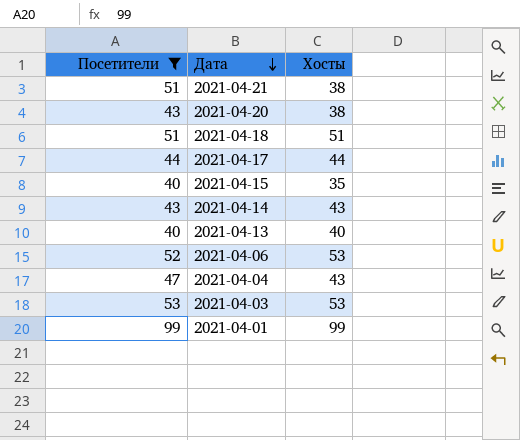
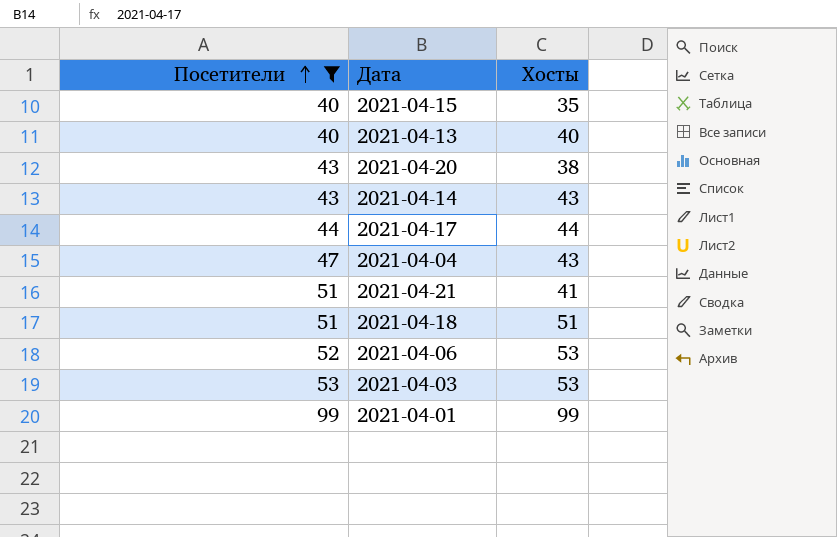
row order: Дата descending -> Посетители ascending
2021-04-21 | Хосты: 38 -> 41

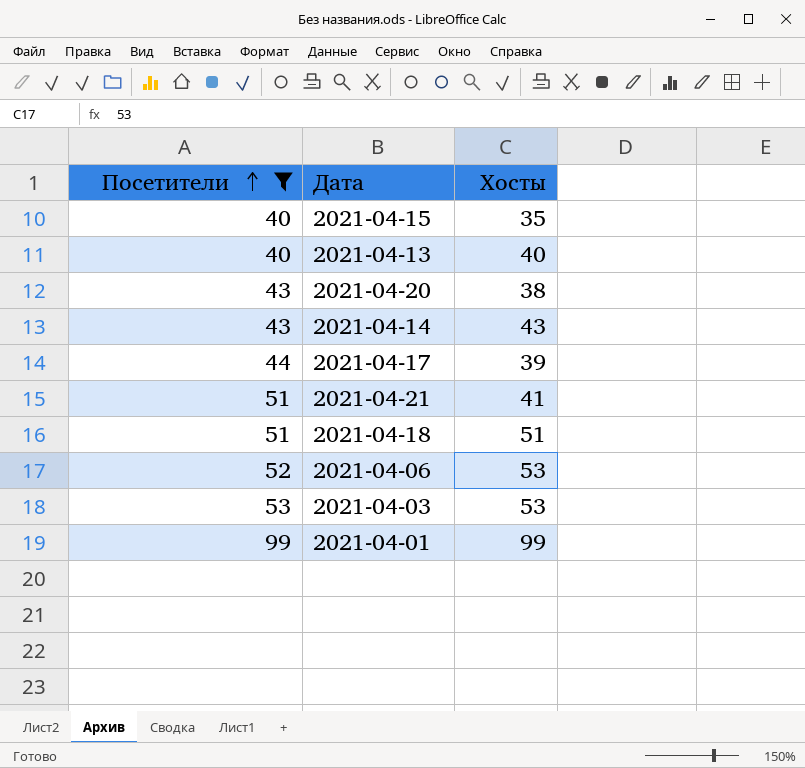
row 2021-04-04: 47 | 43 -> none
2021-04-17 | Хосты: 44 -> 39

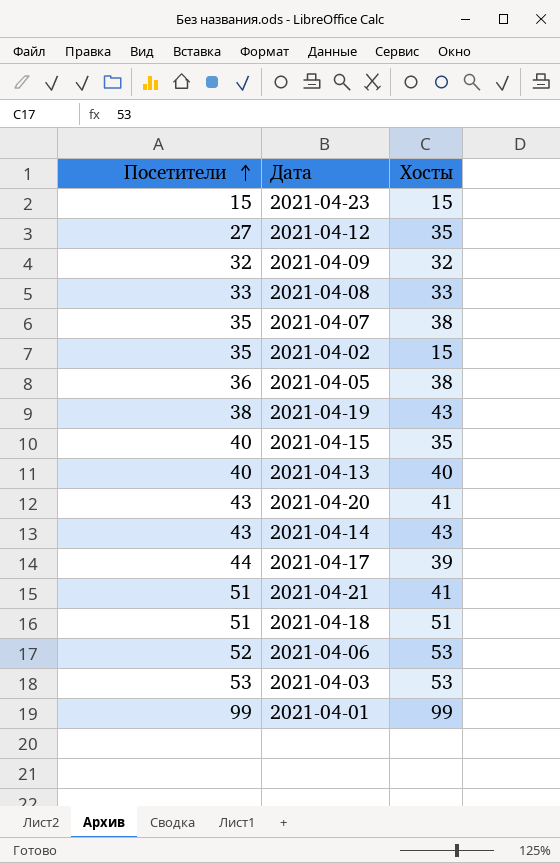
filter: Посетители >= 40 -> none
2021-04-20 | Хосты: 38 -> 41

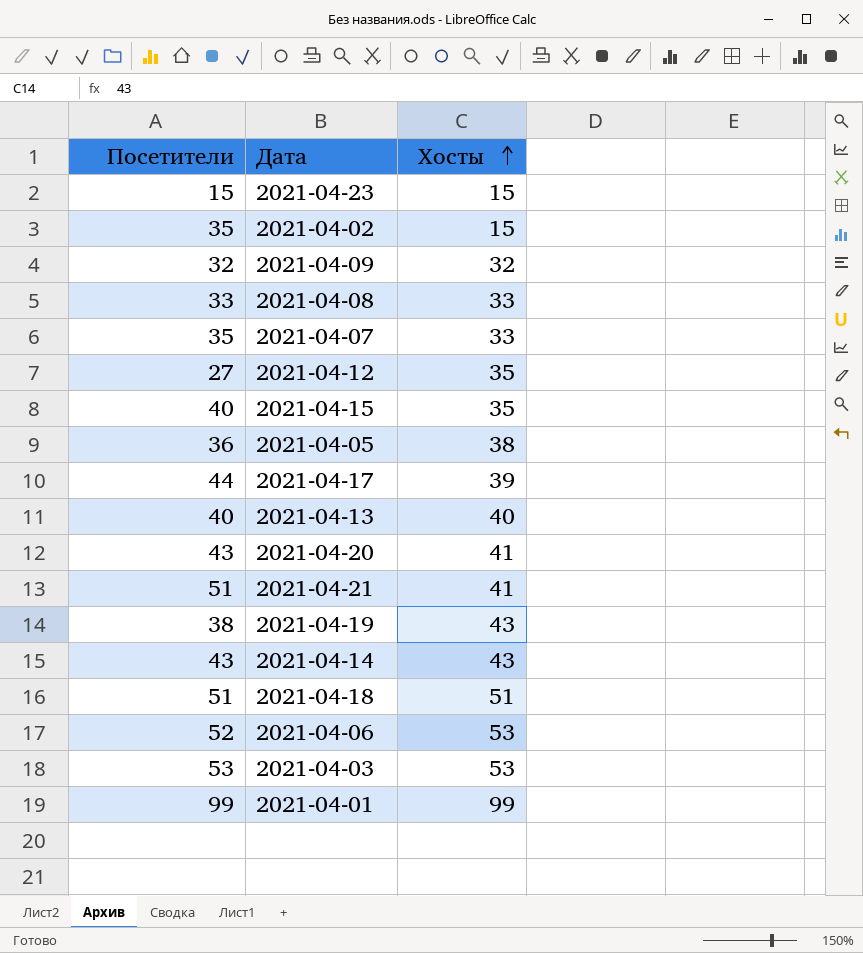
row order: Посетители ascending -> Хосты ascending
2021-04-07 | Хосты: 38 -> 33

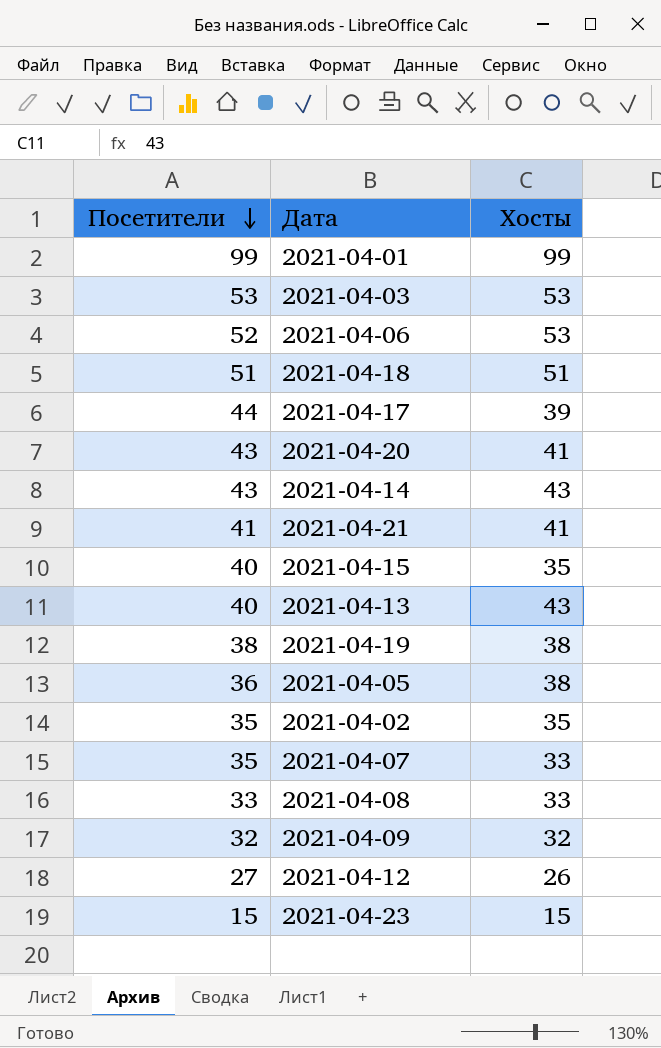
row order: Хосты ascending -> Посетители descending
2021-04-21 | Посетители: 51 -> 41
2021-04-13 | Хосты: 40 -> 43
2021-04-19 | Хосты: 43 -> 38
2021-04-02 | Хосты: 15 -> 35
2021-04-12 | Хосты: 35 -> 26

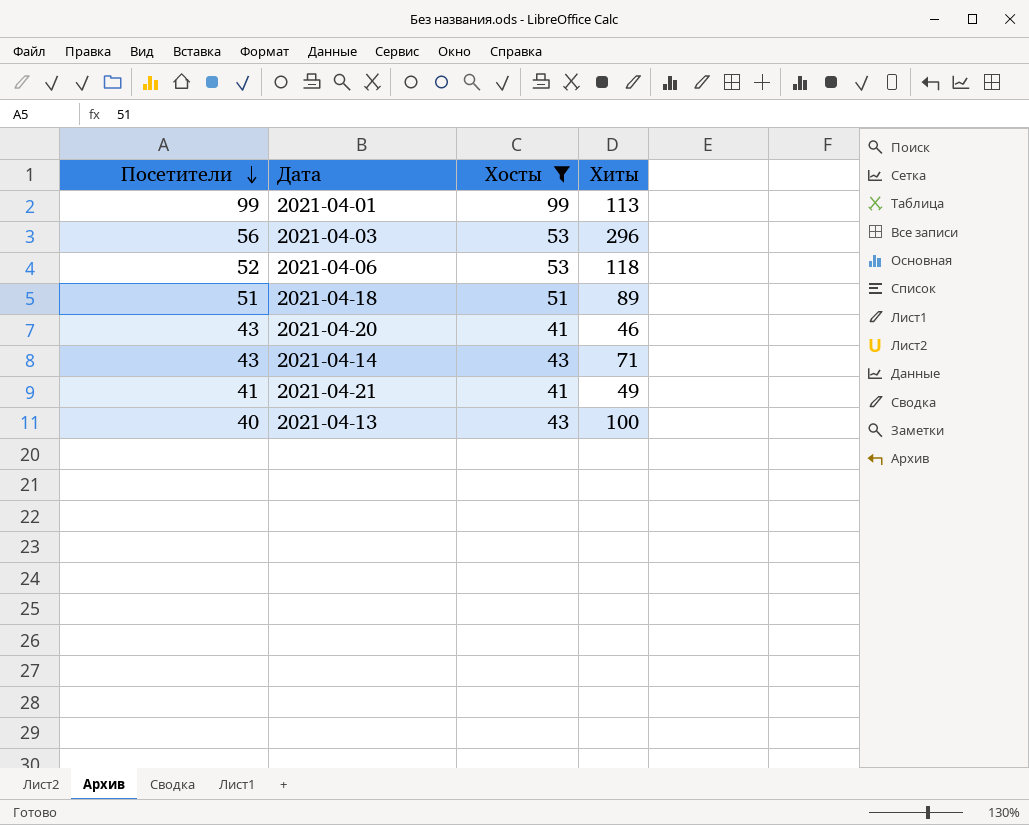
filter: none -> Хосты >= 41
column Хиты | position: none -> 4
2021-04-03 | Посетители: 53 -> 56

